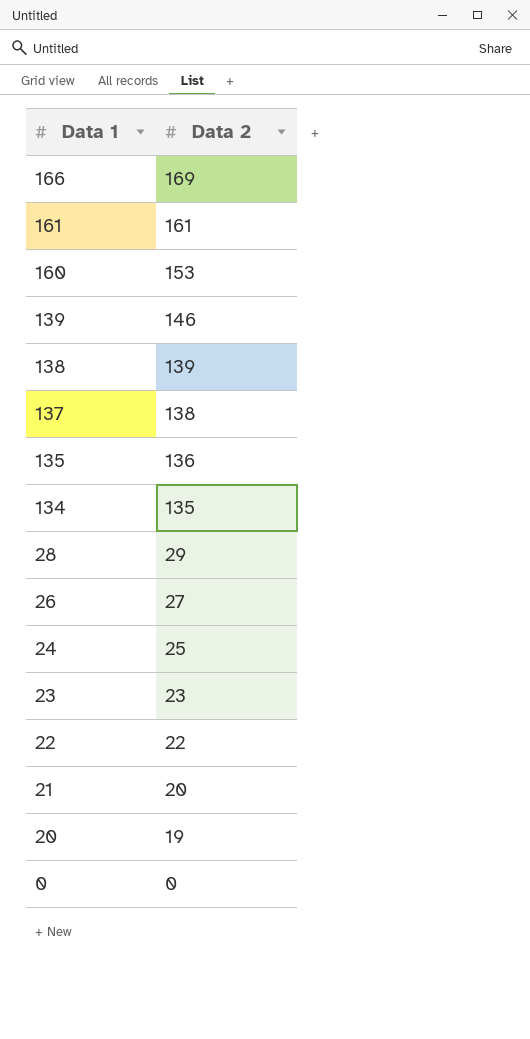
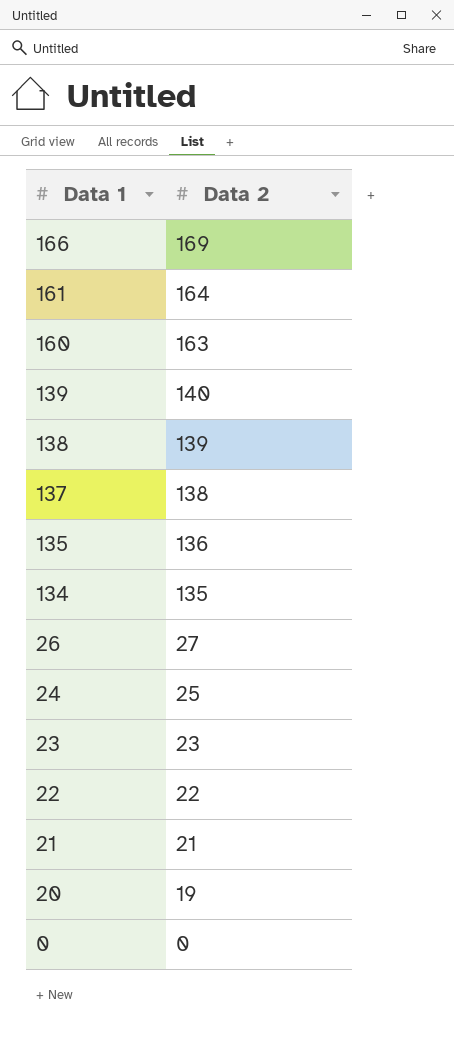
row 28: 29 -> none
161 | Data 2: 161 -> 164
160 | Data 2: 153 -> 163
139 | Data 2: 146 -> 140
21 | Data 2: 20 -> 21

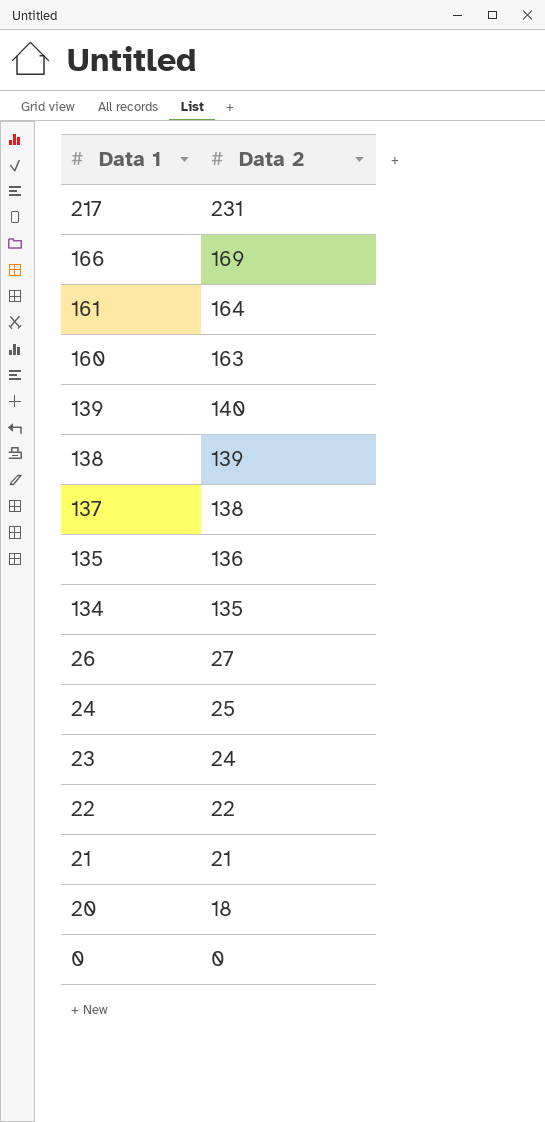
row 217: none -> 231
23 | Data 2: 23 -> 24
20 | Data 2: 19 -> 18

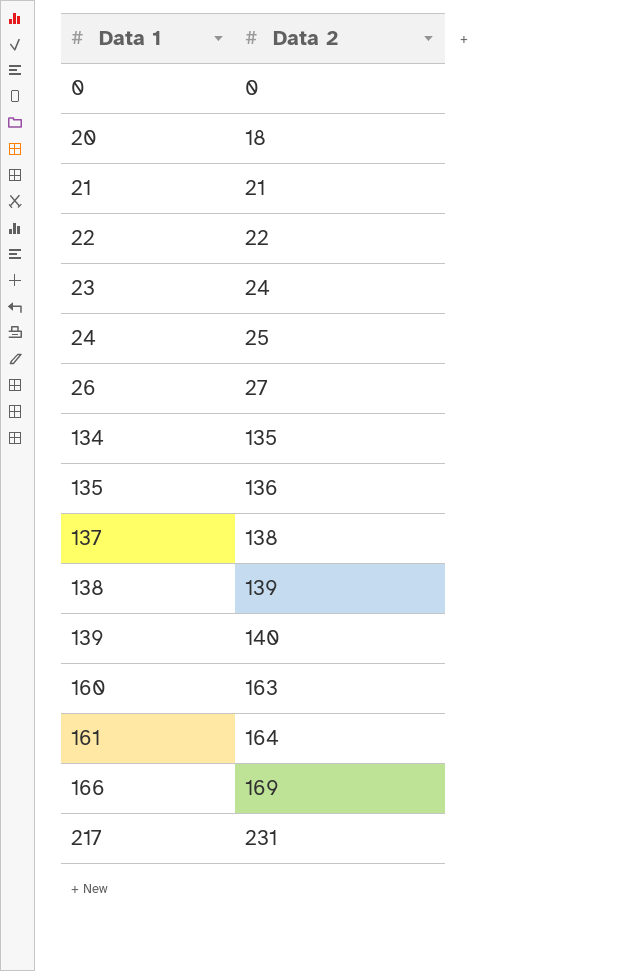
row order: Data 1 descending -> Data 1 ascending

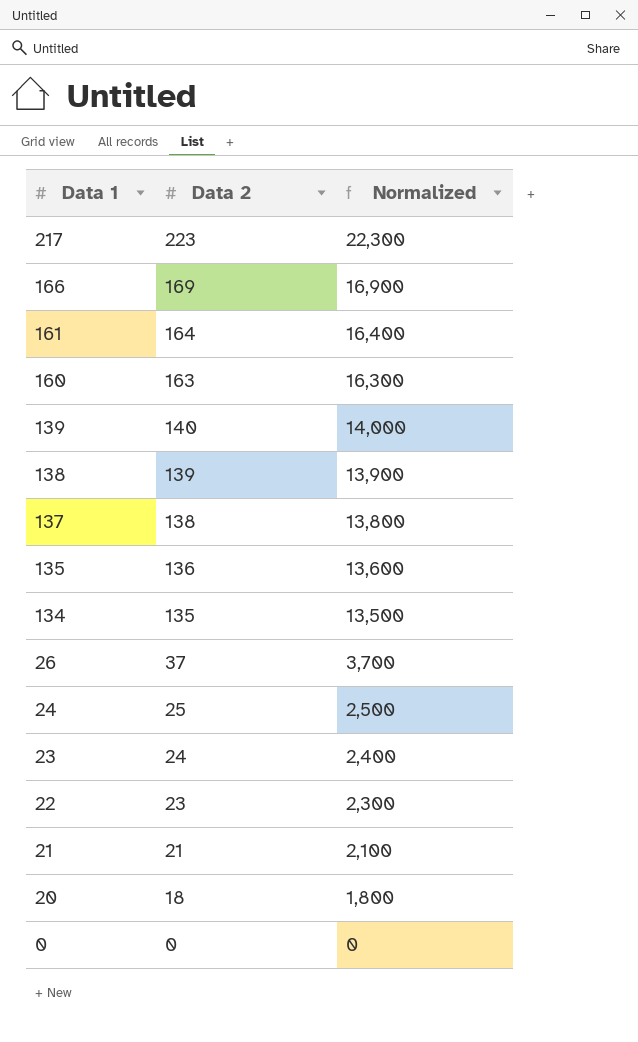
row order: Data 1 ascending -> Data 1 descending
column Normalized | formula: none -> [Data 2] * 100
217 | Data 2: 231 -> 223
26 | Data 2: 27 -> 37
22 | Data 2: 22 -> 23

